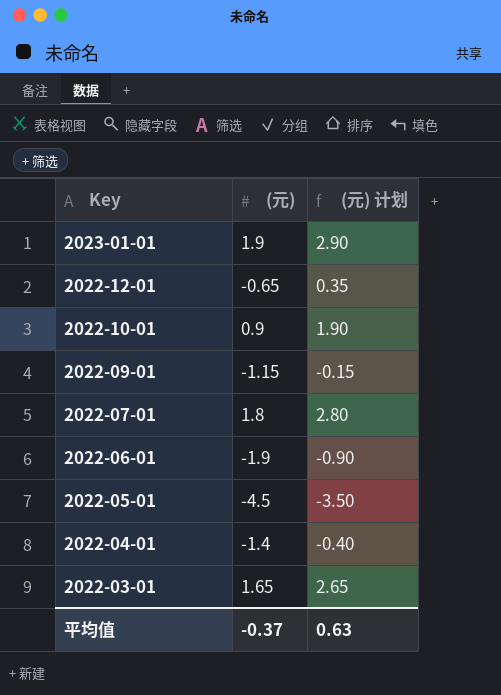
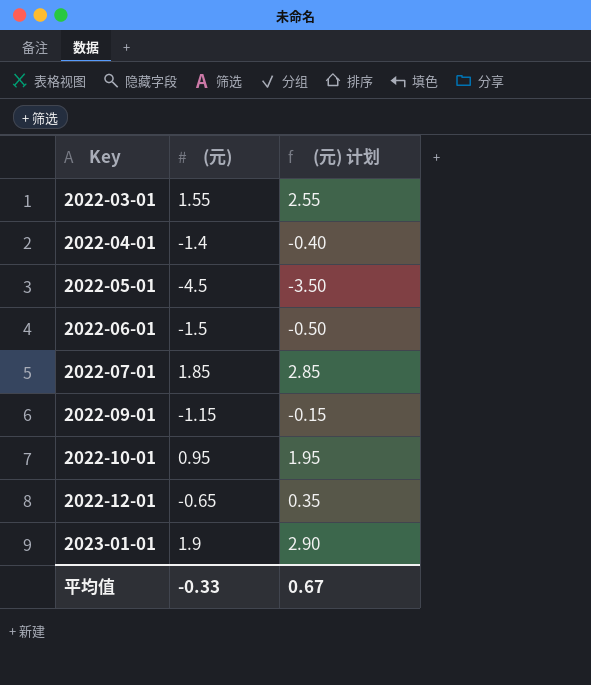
row order: Key descending -> Key ascending
2022-03-01 | (元): 1.65 -> 1.55
2022-03-01 | (元) 计划: 2.65 -> 2.55
2022-06-01 | (元): -1.9 -> -1.5
2022-06-01 | (元) 计划: -0.90 -> -0.50
2022-07-01 | (元): 1.8 -> 1.85
2022-07-01 | (元) 计划: 2.80 -> 2.85
2022-10-01 | (元): 0.9 -> 0.95
2022-10-01 | (元) 计划: 1.90 -> 1.95
平均值 | (元): -0.37 -> -0.33
平均值 | (元) 计划: 0.63 -> 0.67

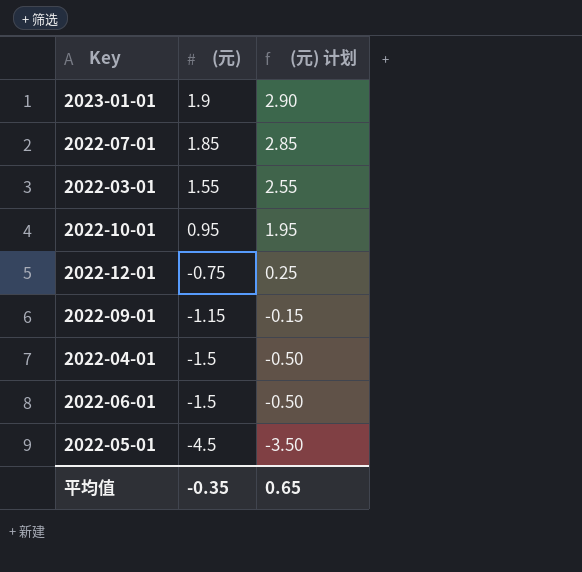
row order: Key ascending -> (元) descending
2022-12-01 | (元): -0.65 -> -0.75
2022-12-01 | (元) 计划: 0.35 -> 0.25
2022-04-01 | (元): -1.4 -> -1.5
2022-04-01 | (元) 计划: -0.40 -> -0.50
平均值 | (元): -0.33 -> -0.35
平均值 | (元) 计划: 0.67 -> 0.65

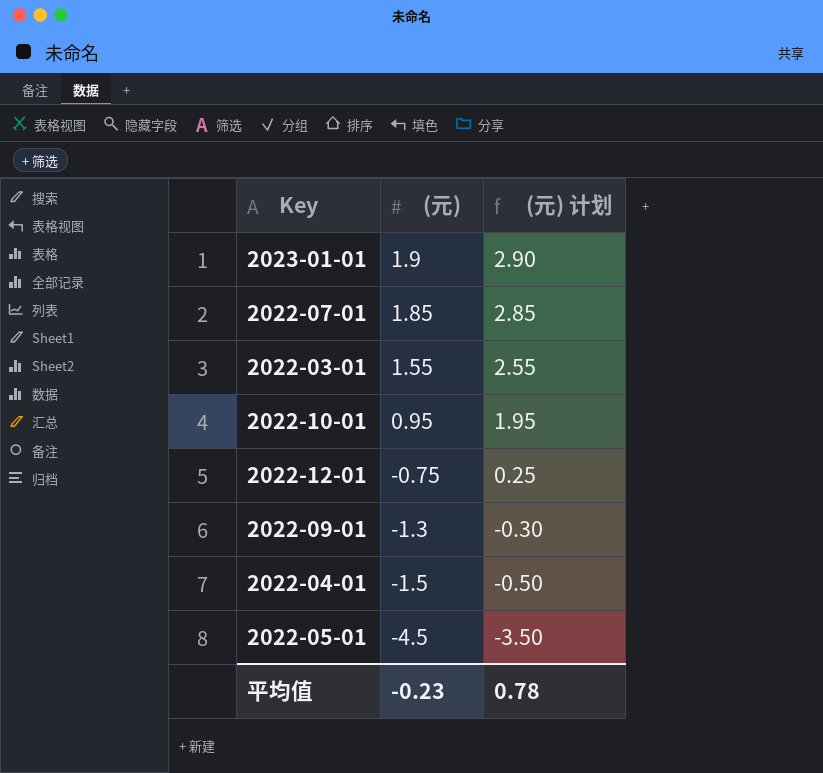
row 2022-06-01: -1.5 | -0.50 -> none
2022-09-01 | (元): -1.15 -> -1.3
2022-09-01 | (元) 计划: -0.15 -> -0.30
平均值 | (元): -0.35 -> -0.23
平均值 | (元) 计划: 0.65 -> 0.78

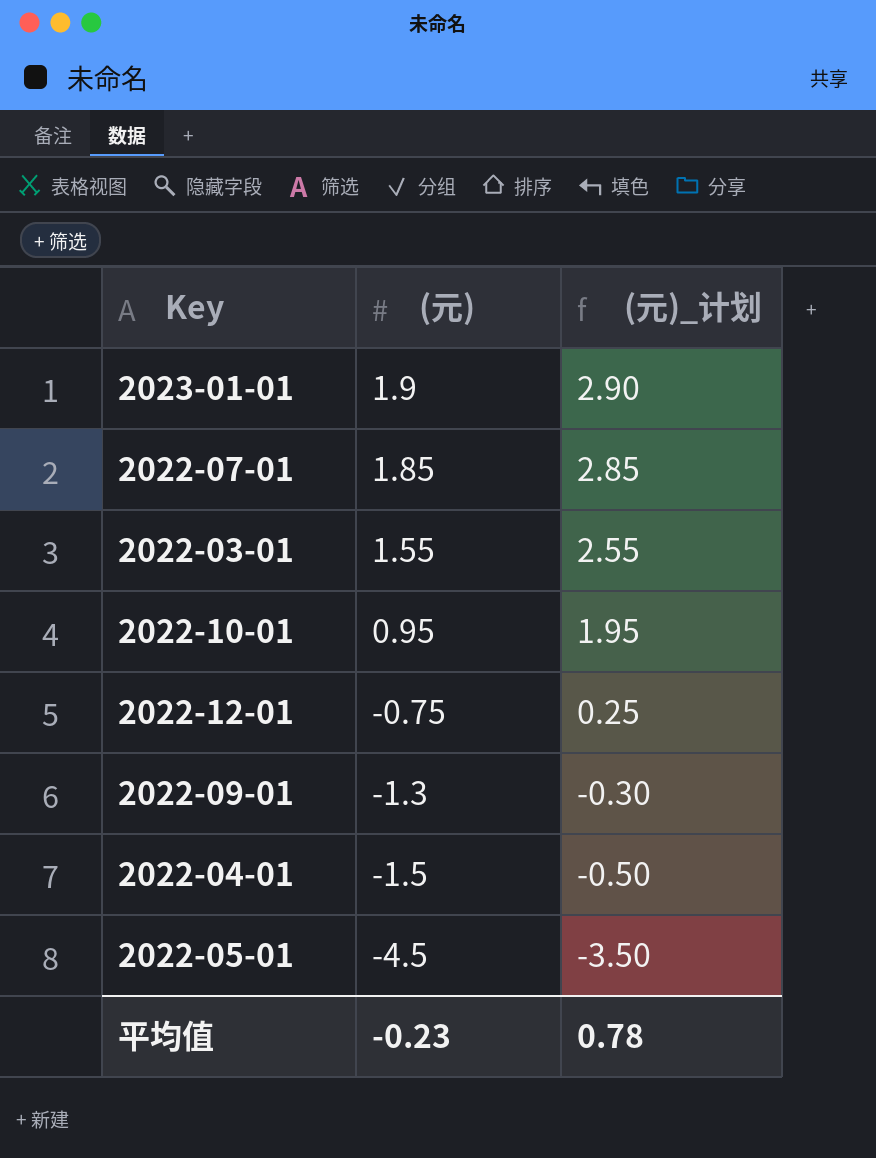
column name: (元) 计划 -> (元)_计划

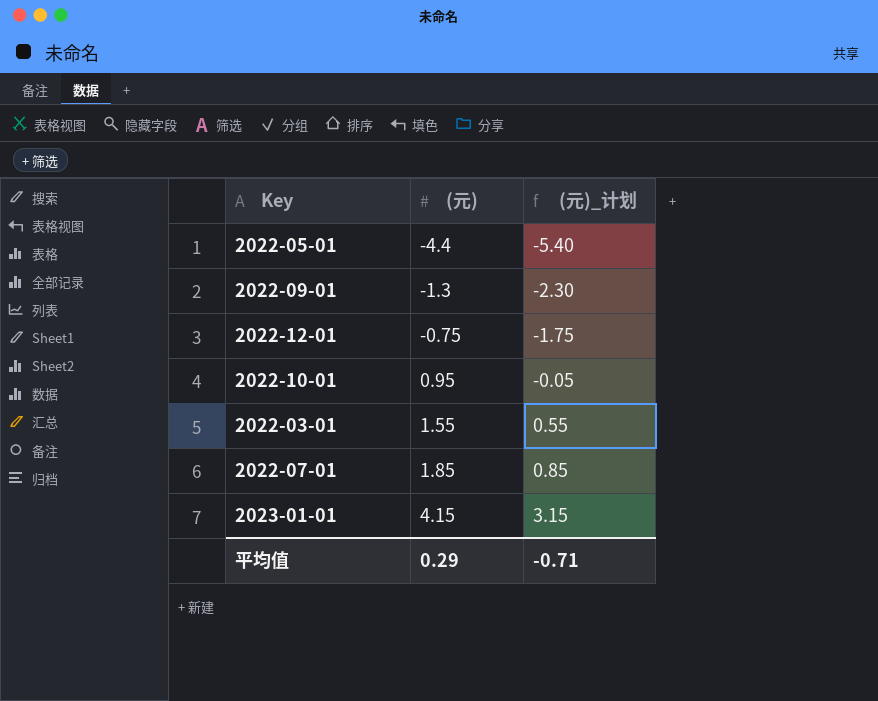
row order: (元) descending -> (元) ascending
column (元)_计划 | formula: [(元)] + 1 -> [(元)] - 1
row 2022-04-01: -1.5 | -0.50 -> none
2022-05-01 | (元): -4.5 -> -4.4
2023-01-01 | (元): 1.9 -> 4.15
平均值 | (元): -0.23 -> 0.29
平均值 | (元)_计划: 0.78 -> -0.71

